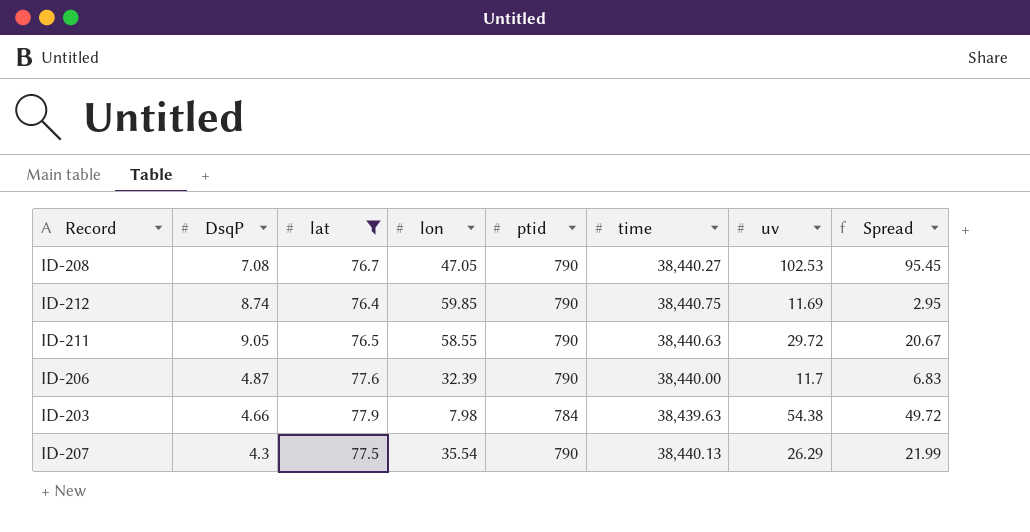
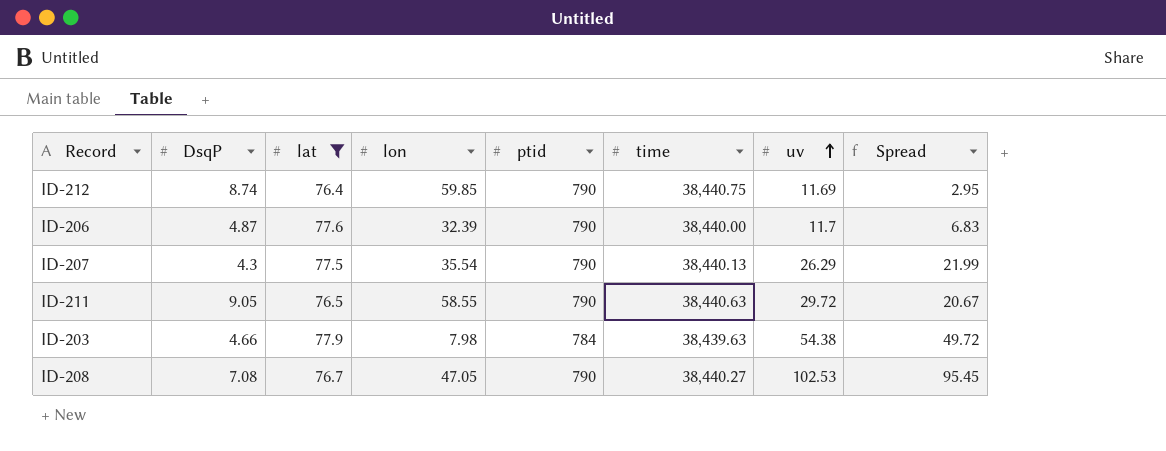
row order: none -> uv ascending

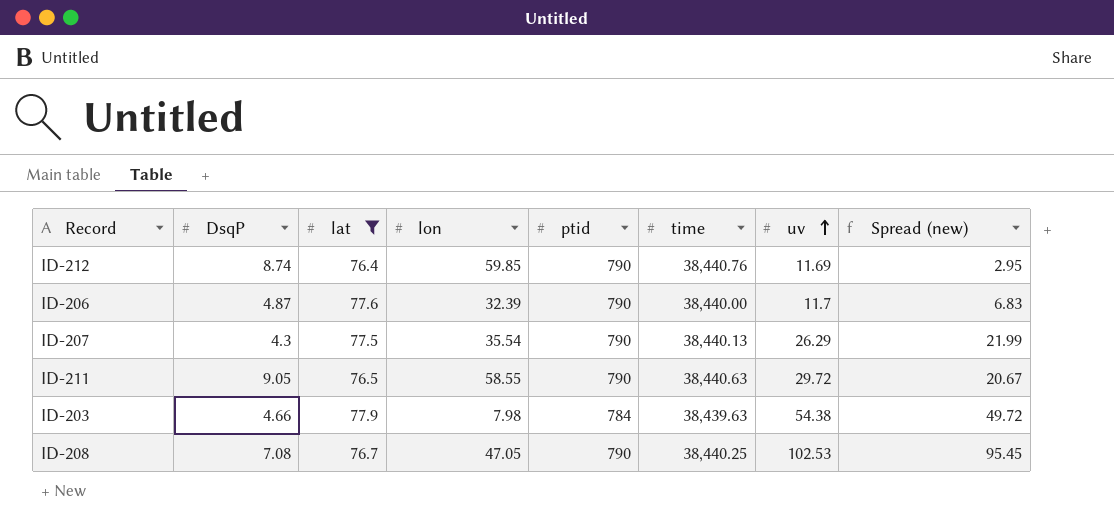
column name: Spread -> Spread (new)
ID-212 | time: 38,440.75 -> 38,440.76
ID-208 | time: 38,440.27 -> 38,440.25

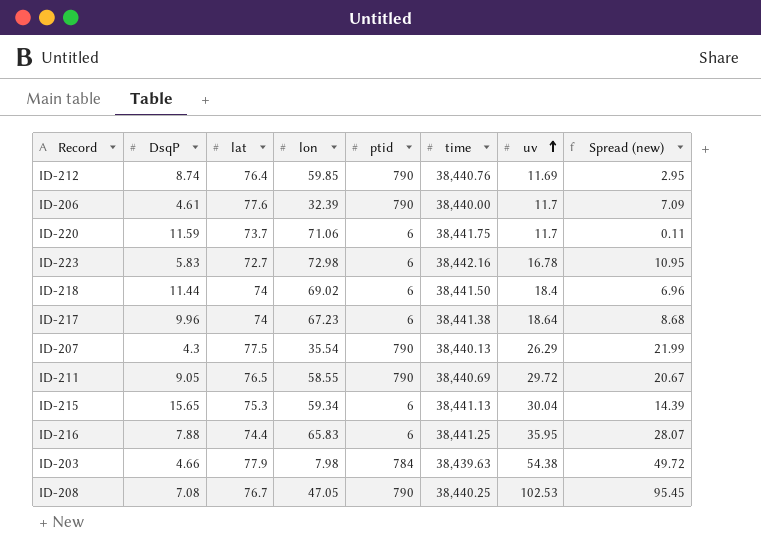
filter: lat >= 76.4 -> none
ID-206 | DsqP: 4.87 -> 4.61
ID-206 | Spread (new): 6.83 -> 7.09
ID-211 | time: 38,440.63 -> 38,440.69

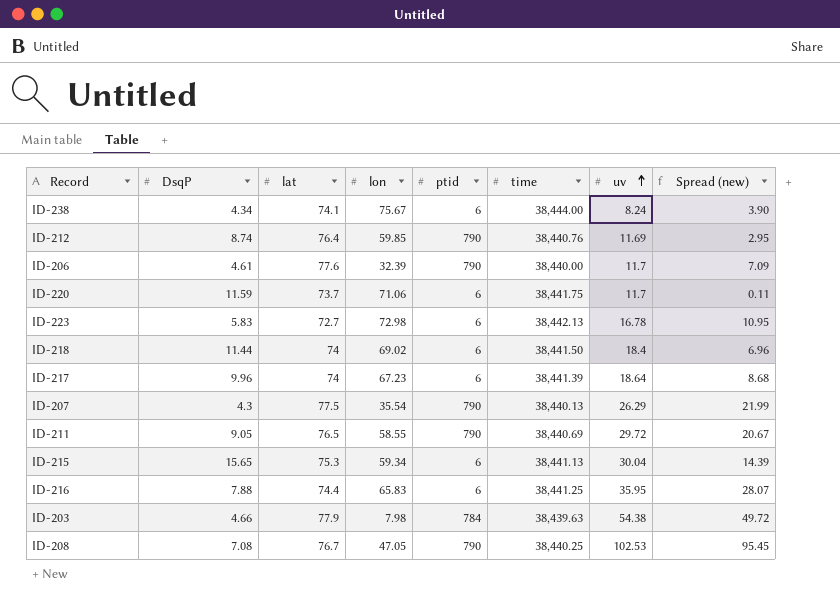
row ID-238: none -> 4.34 | 74.1 | 75.67 | 6 | 38,444.00 | 8.24 | 3.90
ID-223 | time: 38,442.16 -> 38,442.13
ID-217 | time: 38,441.38 -> 38,441.39

